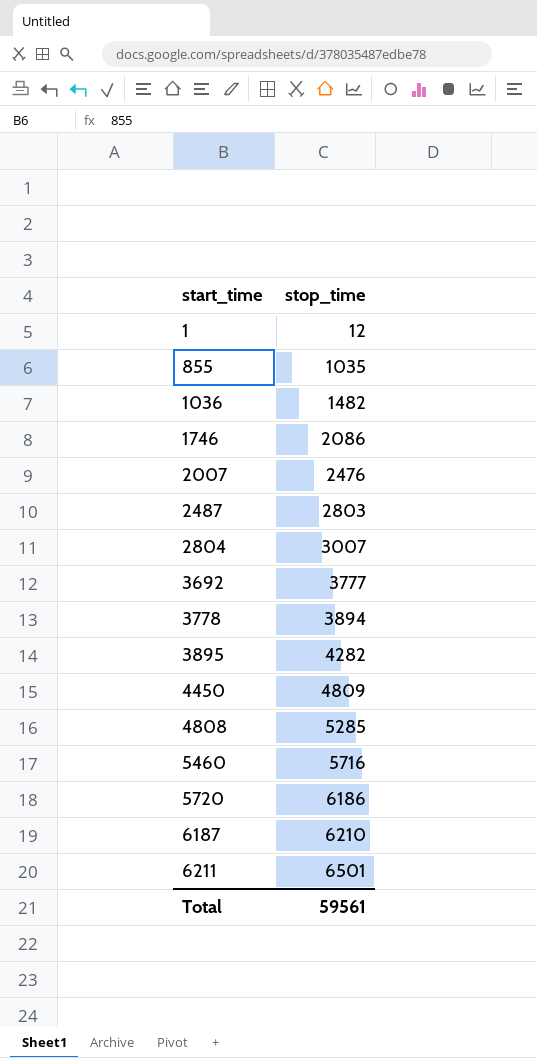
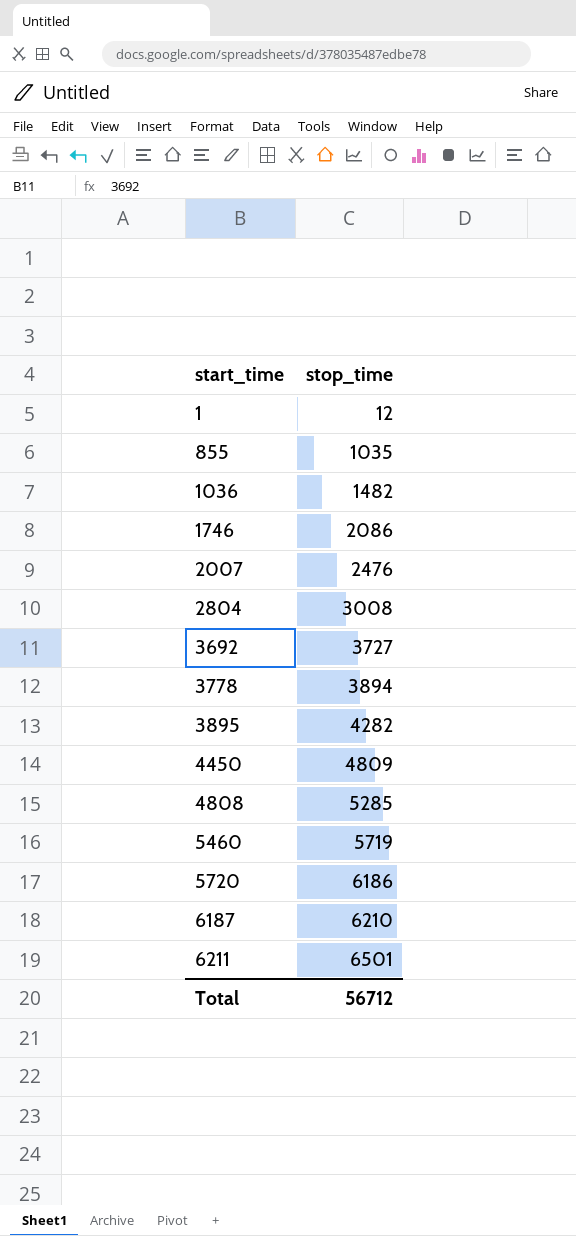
row 2487: 2803 -> none
2804 | stop_time: 3007 -> 3008
3692 | stop_time: 3777 -> 3727
5460 | stop_time: 5716 -> 5719
Total | stop_time: 59561 -> 56712

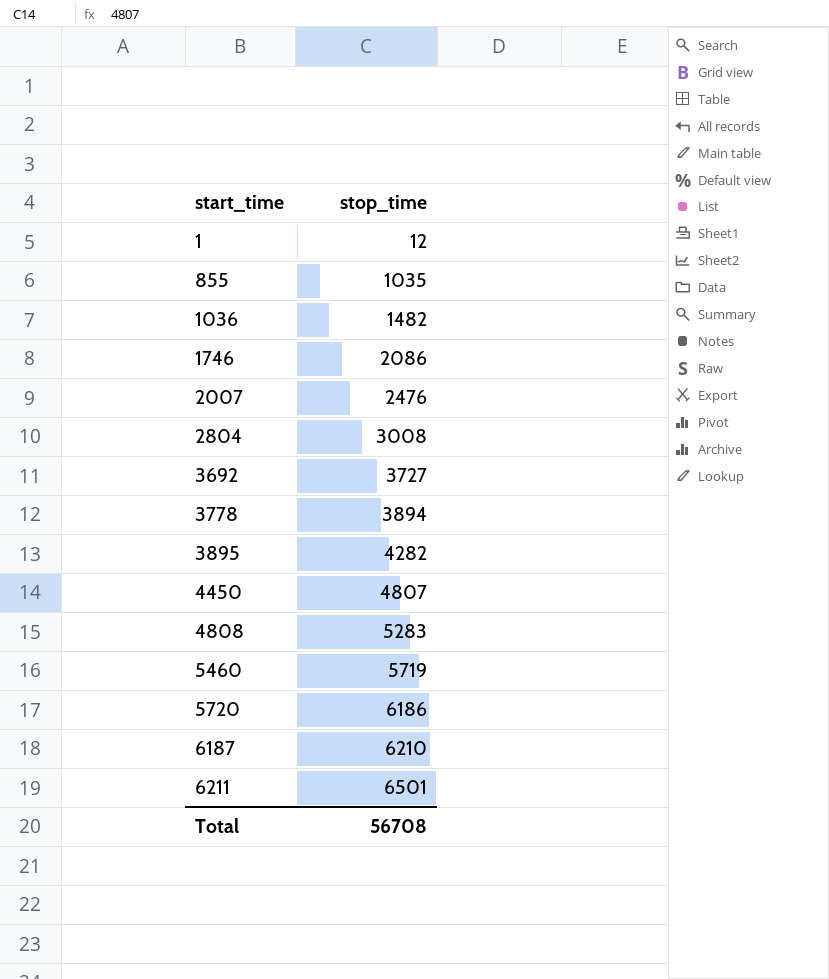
4450 | stop_time: 4809 -> 4807
4808 | stop_time: 5285 -> 5283
Total | stop_time: 56712 -> 56708

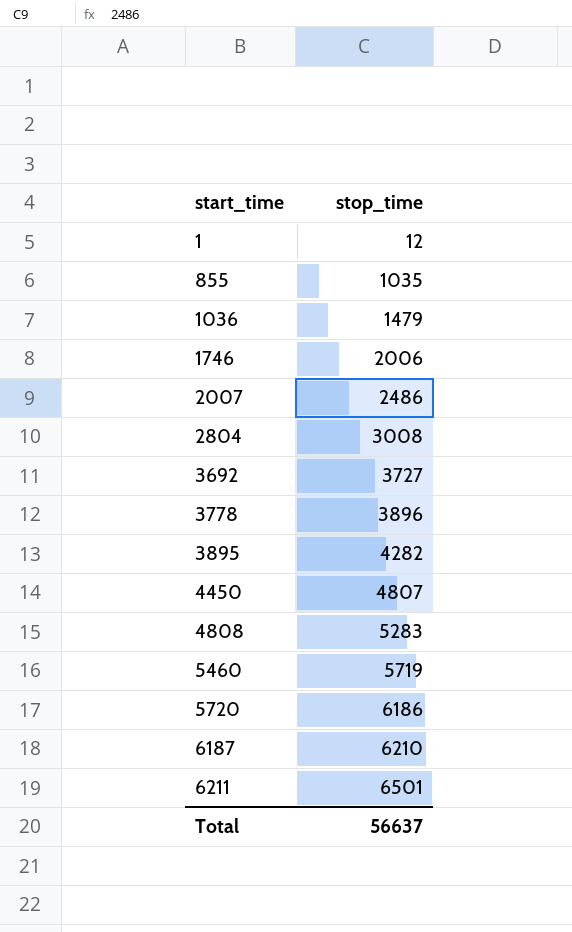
1036 | stop_time: 1482 -> 1479
1746 | stop_time: 2086 -> 2006
2007 | stop_time: 2476 -> 2486
3778 | stop_time: 3894 -> 3896
Total | stop_time: 56708 -> 56637

